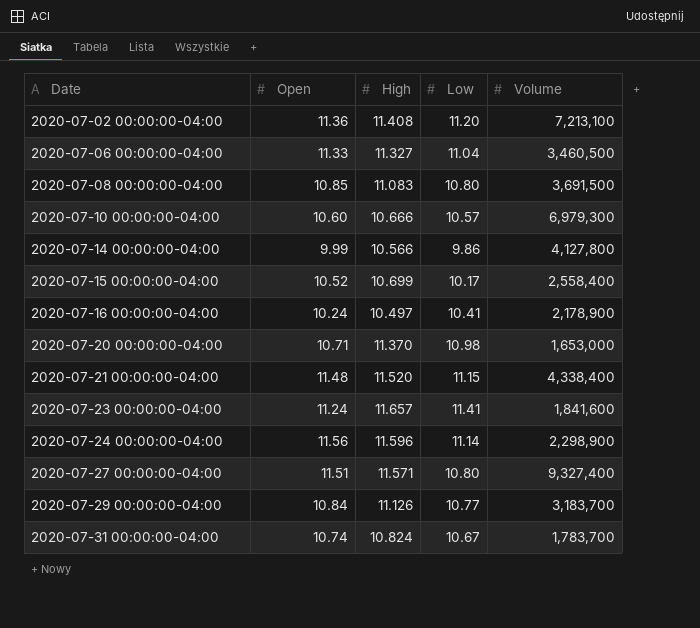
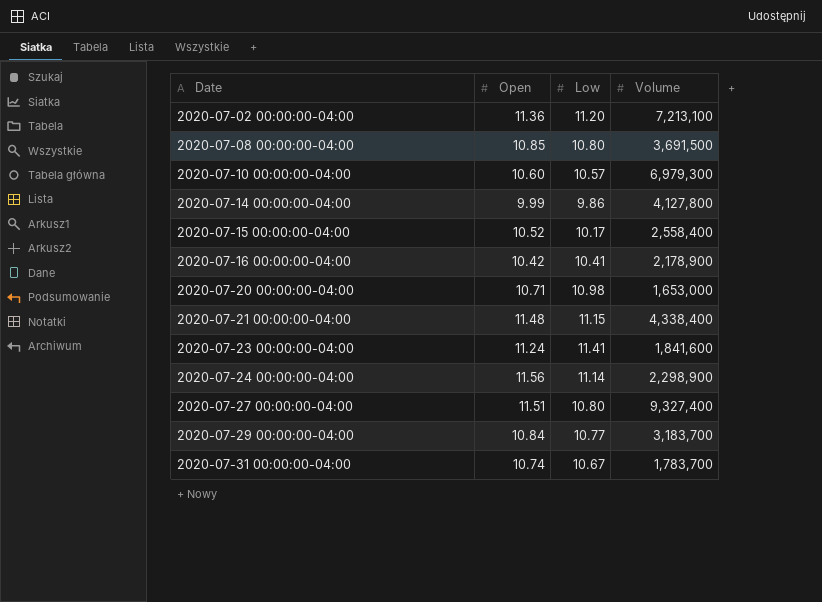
column High | position: 3 -> none
row 2020-07-06 00:00:00-04:00: 11.33 | 11.327 | 11.04 | 3,460,500 -> none
2020-07-16 00:00:00-04:00 | Open: 10.24 -> 10.42

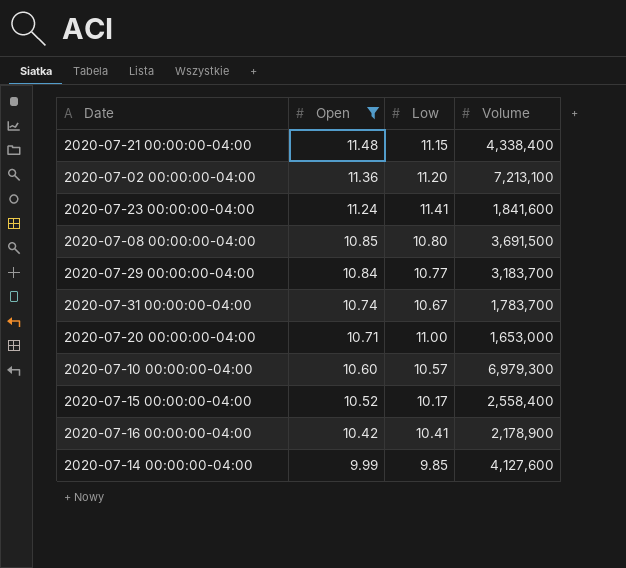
filter: none -> Open <= 11.48
row order: Date ascending -> Open descending
2020-07-20 00:00:00-04:00 | Low: 10.98 -> 11.00
2020-07-14 00:00:00-04:00 | Low: 9.86 -> 9.85
2020-07-14 00:00:00-04:00 | Volume: 4,127,800 -> 4,127,600

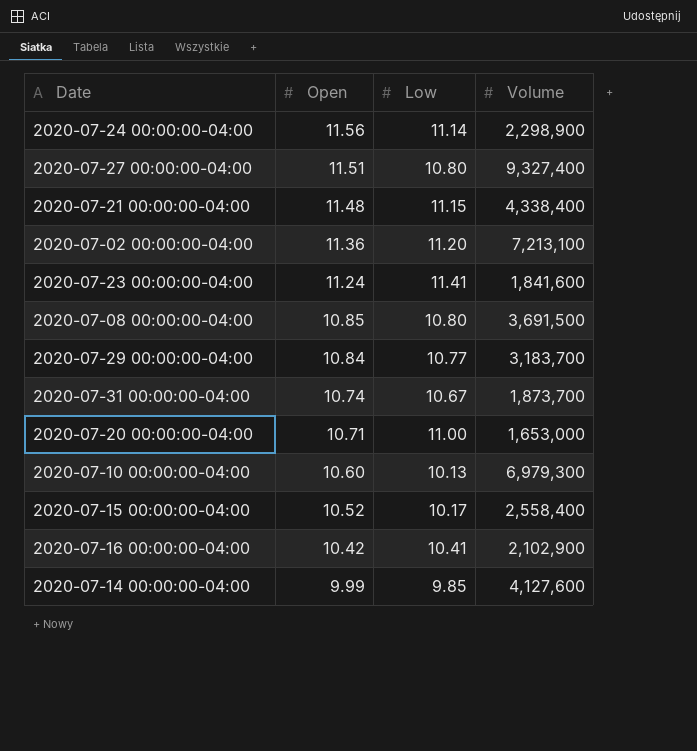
filter: Open <= 11.48 -> none
2020-07-31 00:00:00-04:00 | Volume: 1,783,700 -> 1,873,700
2020-07-10 00:00:00-04:00 | Low: 10.57 -> 10.13
2020-07-16 00:00:00-04:00 | Volume: 2,178,900 -> 2,102,900

